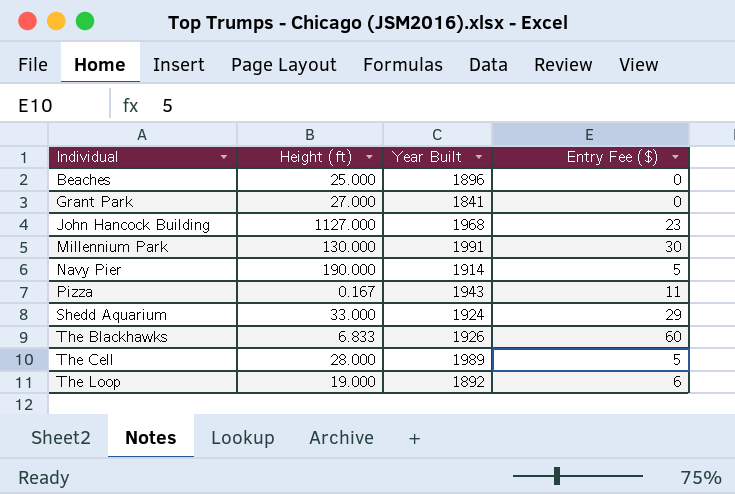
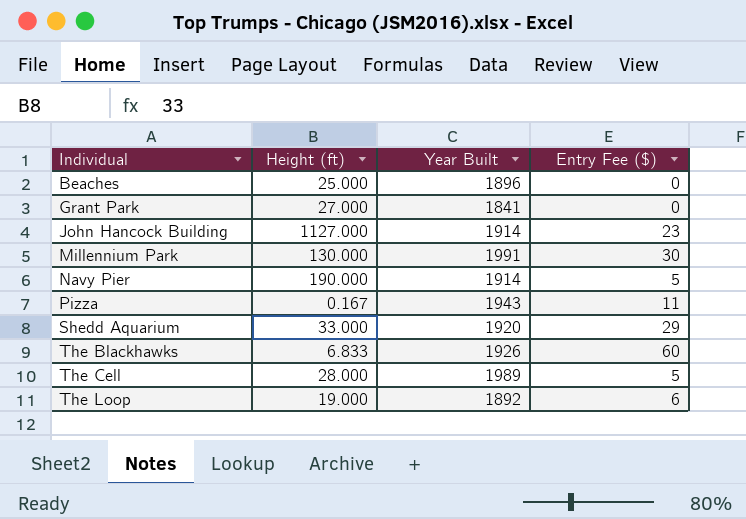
John Hancock Building | Year Built: 1968 -> 1914
Shedd Aquarium | Year Built: 1924 -> 1920

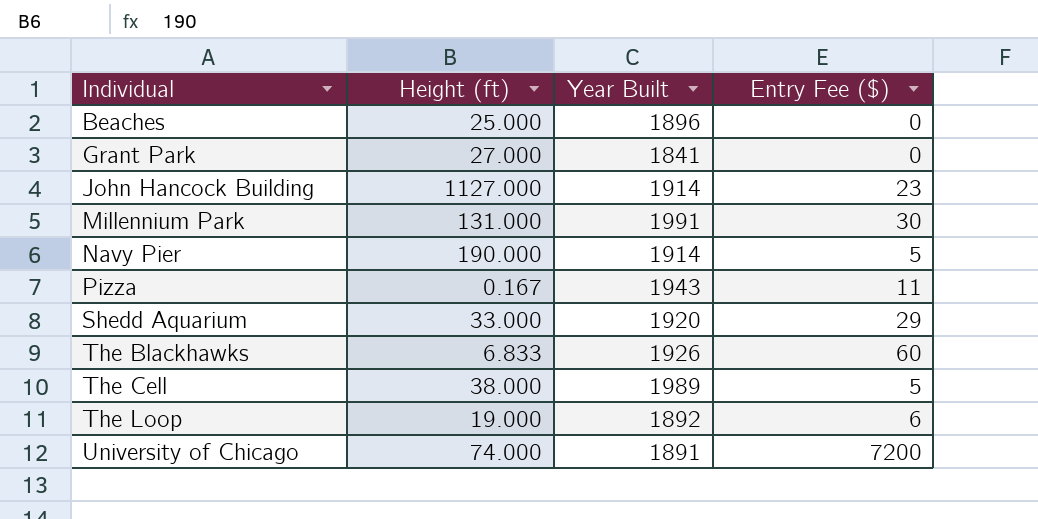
Millennium Park | Height (ft): 130.000 -> 131.000
The Cell | Height (ft): 28.000 -> 38.000
row University of Chicago: none -> 74.000 | 1891 | 7200

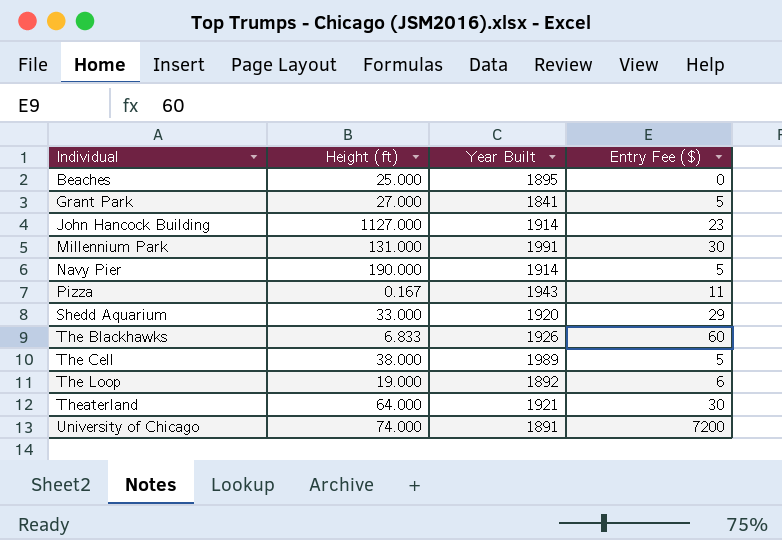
Beaches | Year Built: 1896 -> 1895
Grant Park | Entry Fee ($): 0 -> 5
row Theaterland: none -> 64.000 | 1921 | 30

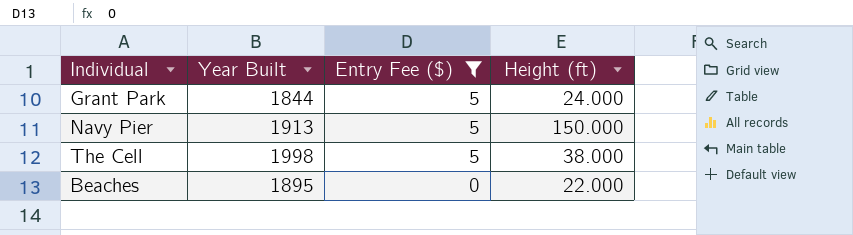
filter: none -> Entry Fee ($) <= 5
row order: Individual ascending -> Entry Fee ($) descending
column Height (ft) | position: 2 -> 4
Grant Park | Year Built: 1841 -> 1844
Grant Park | Height (ft): 27.000 -> 24.000
Navy Pier | Year Built: 1914 -> 1913
Navy Pier | Height (ft): 190.000 -> 150.000
The Cell | Year Built: 1989 -> 1998
Beaches | Height (ft): 25.000 -> 22.000

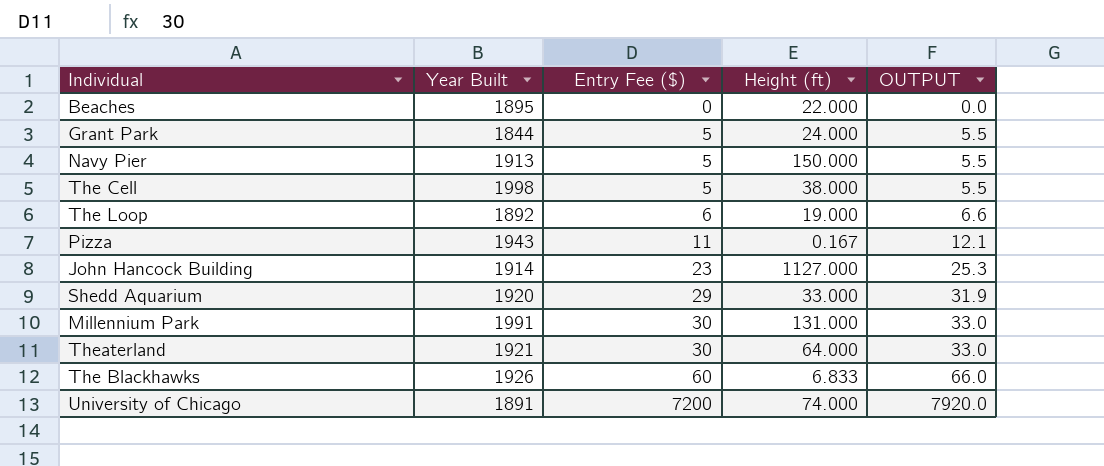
filter: Entry Fee ($) <= 5 -> none
row order: Entry Fee ($) descending -> Entry Fee ($) ascending
column OUTPUT | formula: none -> [Entry Fee ($)] * 1.1

